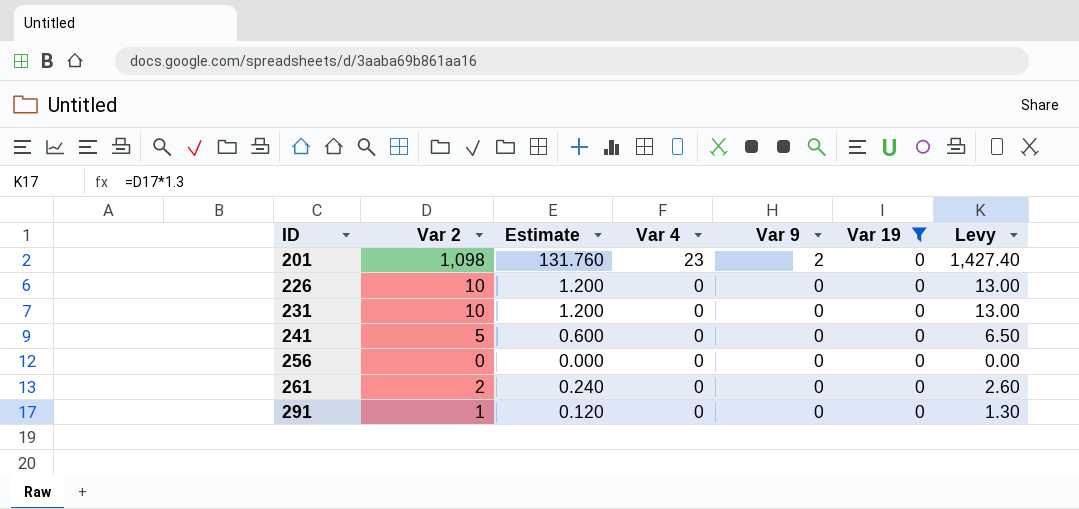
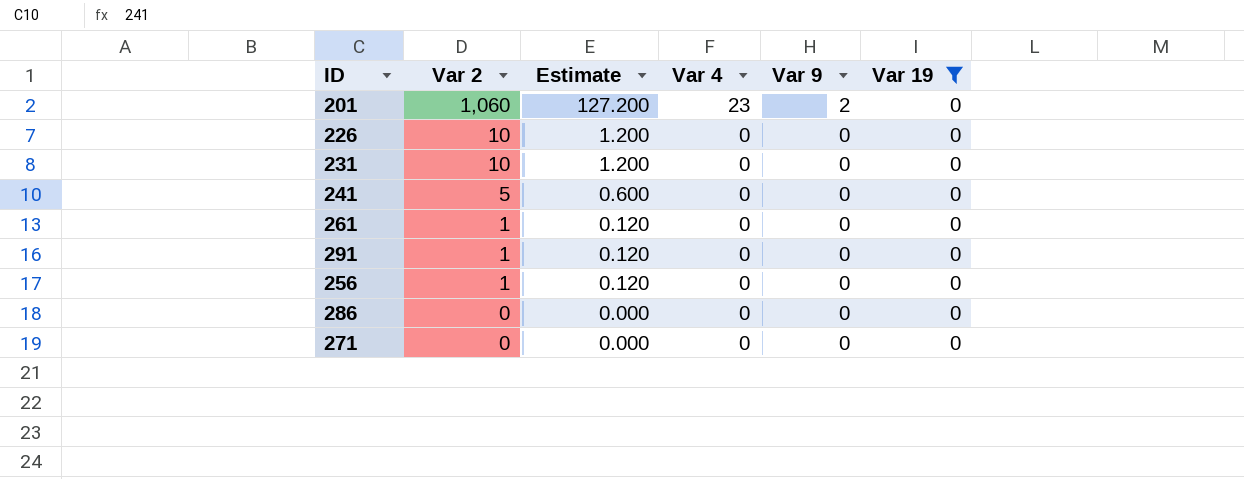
row order: ID ascending -> Var 2 descending
column Levy | formula: [Var 2] * 1.3 -> none
201 | Var 2: 1,098 -> 1,060
201 | Estimate: 131.760 -> 127.200
261 | Var 2: 2 -> 1
261 | Estimate: 0.240 -> 0.120
256 | Var 2: 0 -> 1
256 | Estimate: 0.000 -> 0.120
row 286: none -> 0 | 0.000 | 0 | 0 | 0
row 271: none -> 0 | 0.000 | 0 | 0 | 0

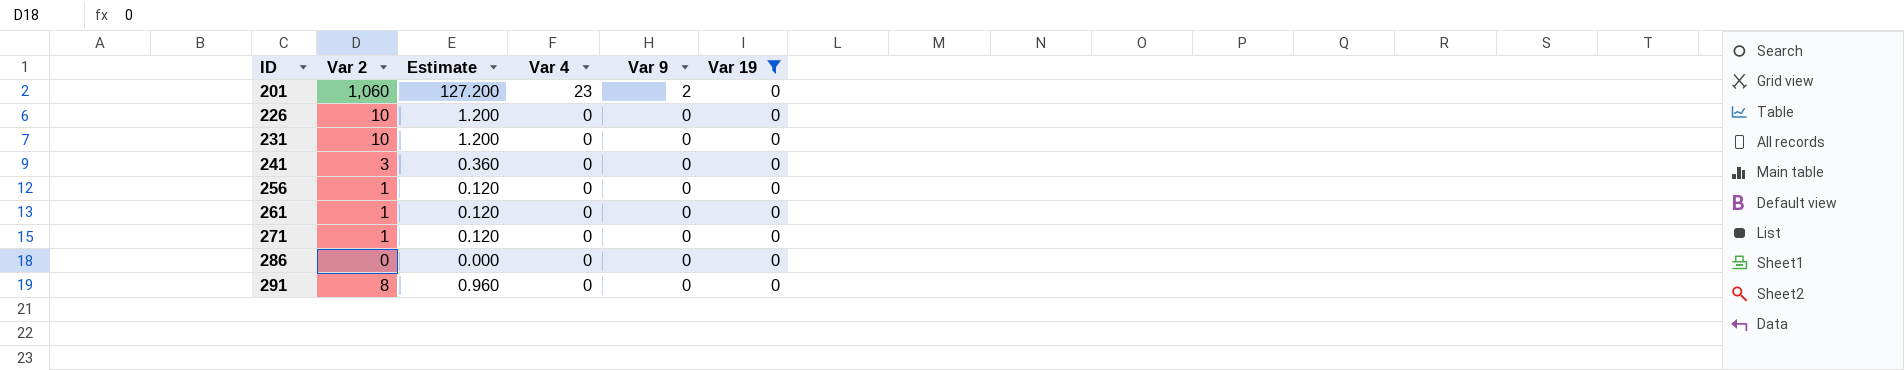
row order: Var 2 descending -> ID ascending
241 | Var 2: 5 -> 3
241 | Estimate: 0.600 -> 0.360
271 | Var 2: 0 -> 1
271 | Estimate: 0.000 -> 0.120
291 | Var 2: 1 -> 8
291 | Estimate: 0.120 -> 0.960

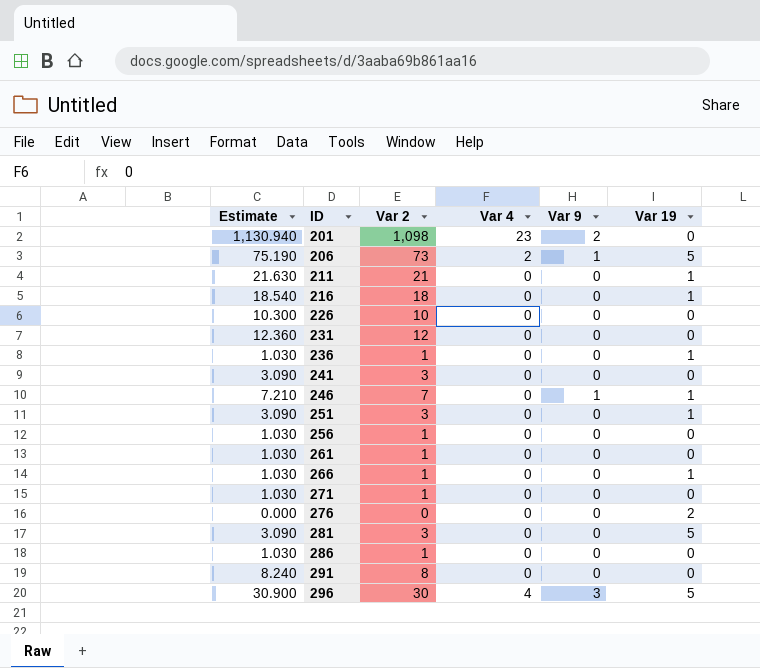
filter: Var 19 = 0 -> none
column Estimate | formula: [Var 2] * 0.12 -> [Var 2] * 1.03
column Estimate | position: 3 -> 1
201 | Var 2: 1,060 -> 1,098
231 | Var 2: 10 -> 12
286 | Var 2: 0 -> 1

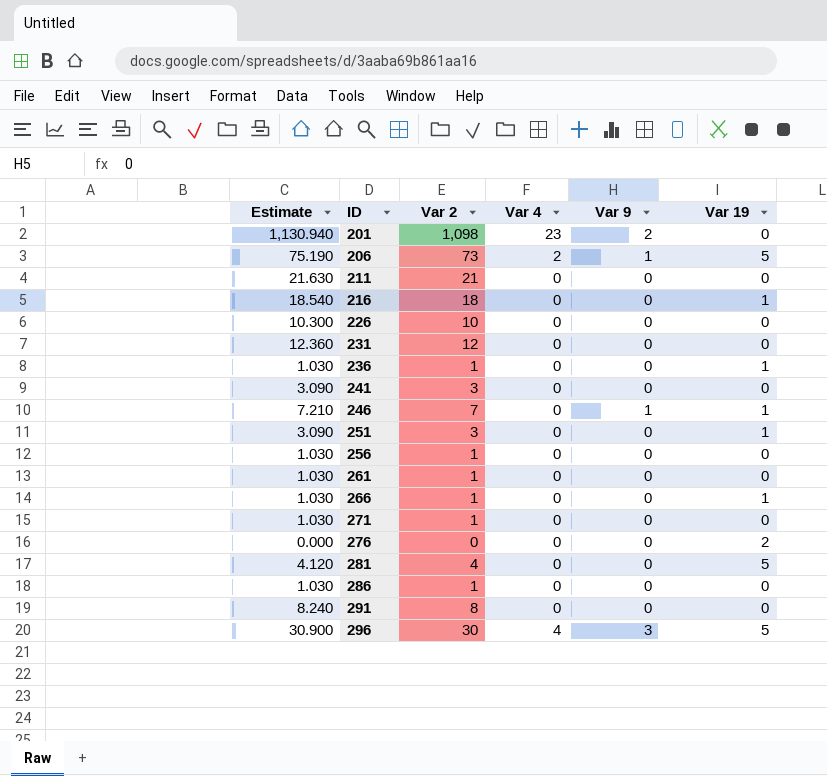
211 | Var 19: 1 -> 0
281 | Estimate: 3.090 -> 4.120
281 | Var 2: 3 -> 4

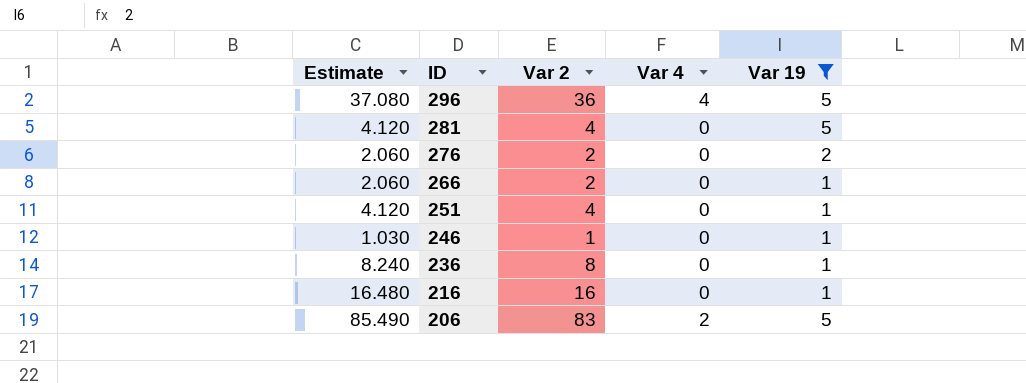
filter: none -> Var 19 != 0
row order: ID ascending -> ID descending
column Var 9 | position: 5 -> none
296 | Estimate: 30.900 -> 37.080
296 | Var 2: 30 -> 36
276 | Estimate: 0.000 -> 2.060
276 | Var 2: 0 -> 2
266 | Estimate: 1.030 -> 2.060
266 | Var 2: 1 -> 2
251 | Estimate: 3.090 -> 4.120
251 | Var 2: 3 -> 4
246 | Estimate: 7.210 -> 1.030
246 | Var 2: 7 -> 1
236 | Estimate: 1.030 -> 8.240
236 | Var 2: 1 -> 8
216 | Estimate: 18.540 -> 16.480
216 | Var 2: 18 -> 16
206 | Estimate: 75.190 -> 85.490
206 | Var 2: 73 -> 83

